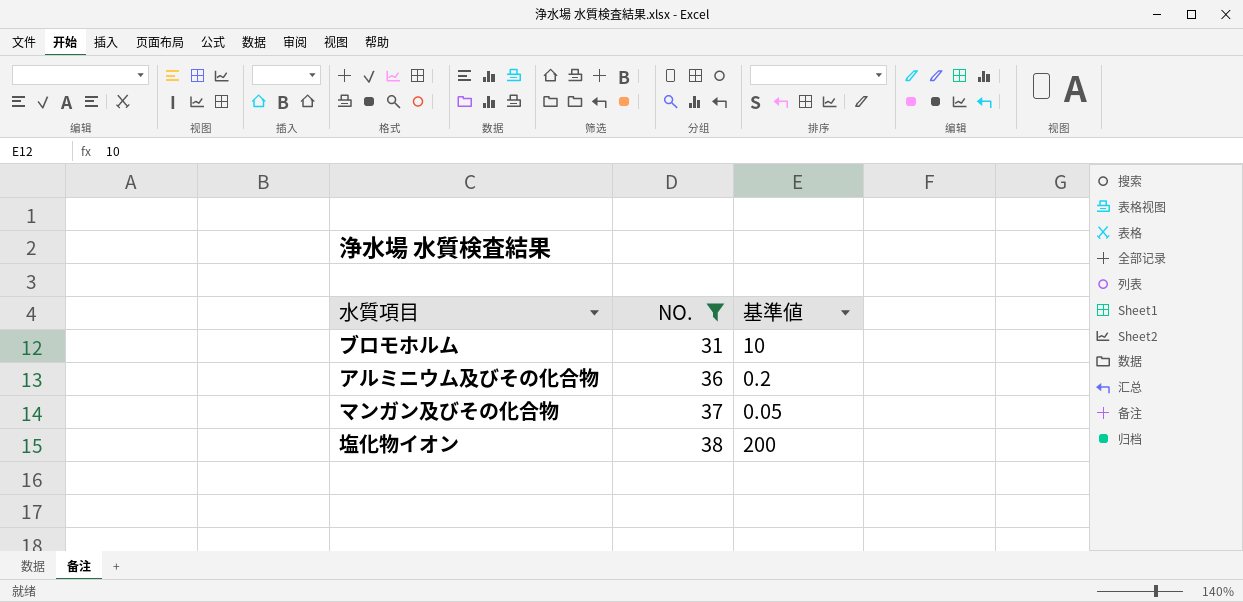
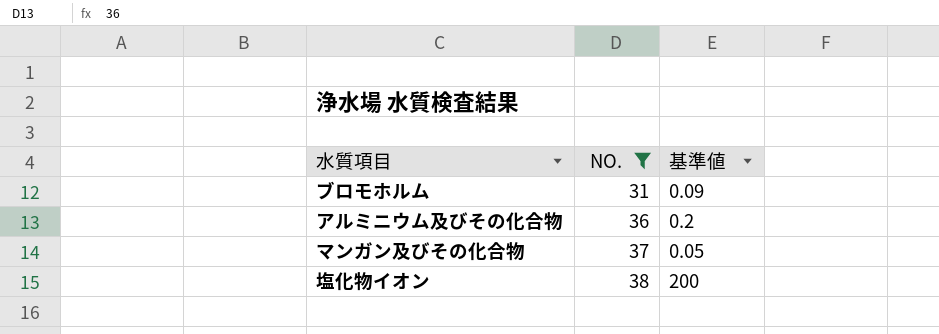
ブロモホルム | 基準値: 10 -> 0.09

